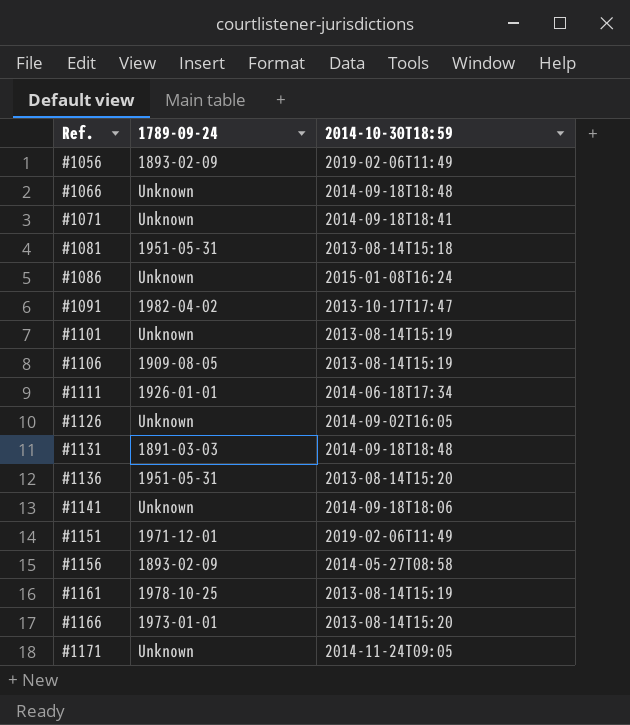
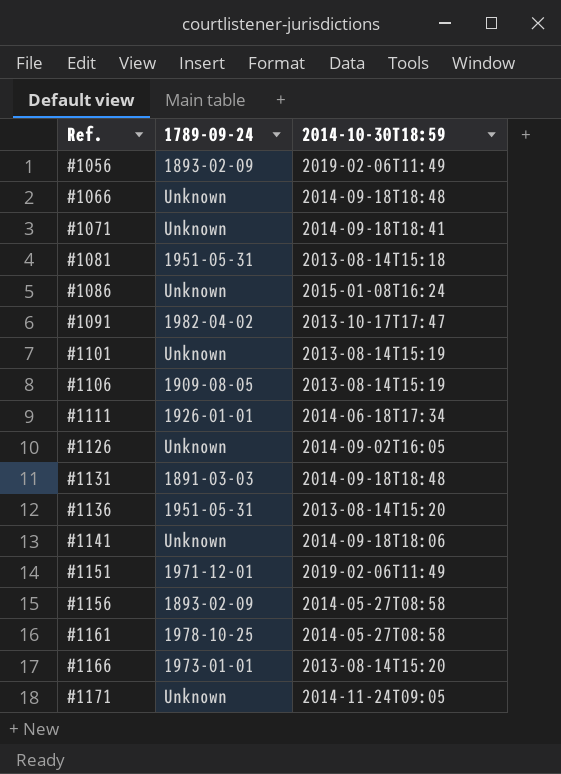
#1161 | 2014-10-30T18:59: 2013-08-14T15:19 -> 2014-05-27T08:58

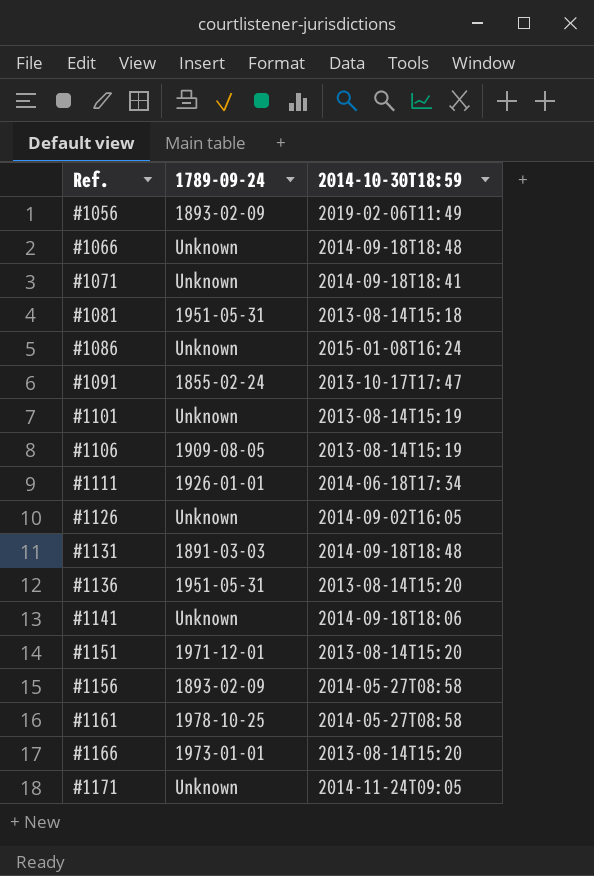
#1091 | 1789-09-24: 1982-04-02 -> 1855-02-24
#1151 | 2014-10-30T18:59: 2019-02-06T11:49 -> 2013-08-14T15:20

